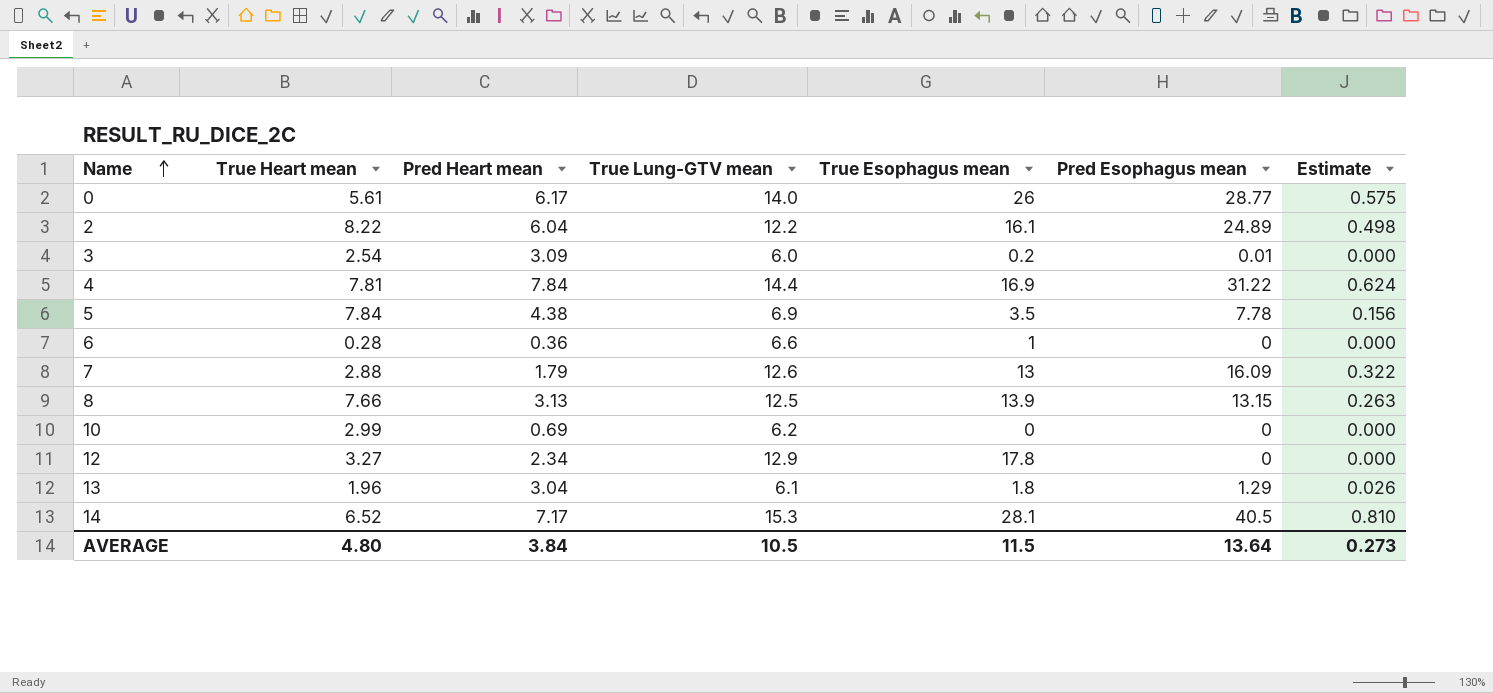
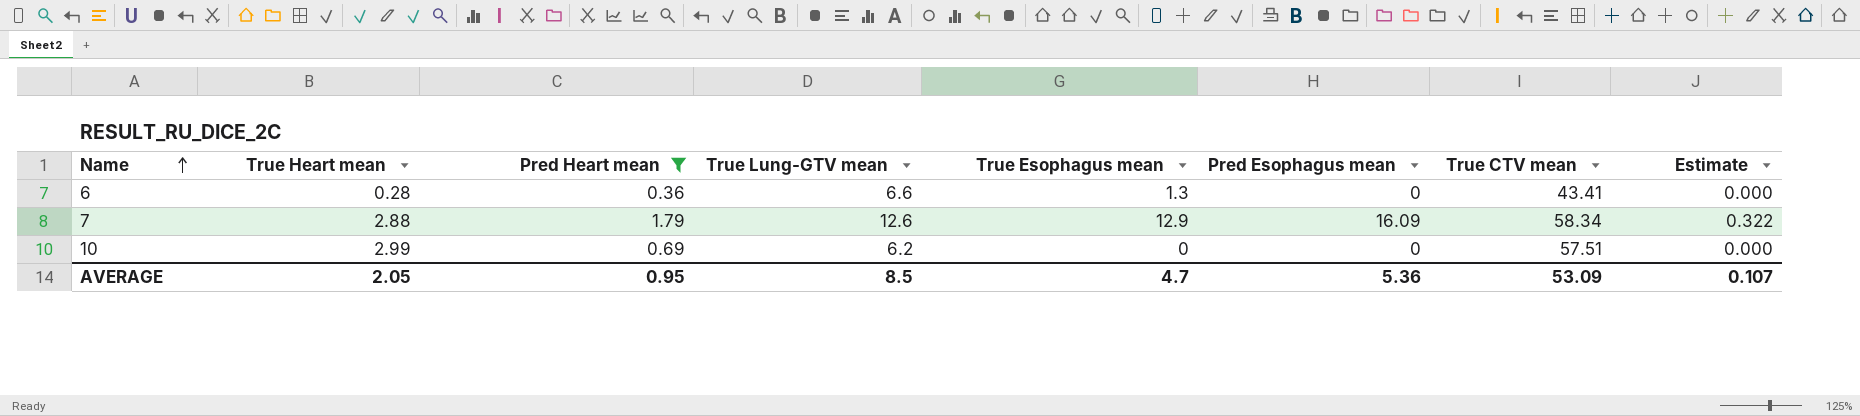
filter: none -> Pred Heart mean <= 1.79
column True CTV mean | position: none -> 7
6 | True Esophagus mean: 1 -> 1.3
7 | True Esophagus mean: 13 -> 12.9
AVERAGE | True Heart mean: 4.80 -> 2.05
AVERAGE | Pred Heart mean: 3.84 -> 0.95
AVERAGE | True Lung-GTV mean: 10.5 -> 8.5
AVERAGE | True Esophagus mean: 11.5 -> 4.7
AVERAGE | Pred Esophagus mean: 13.64 -> 5.36
AVERAGE | Estimate: 0.273 -> 0.107

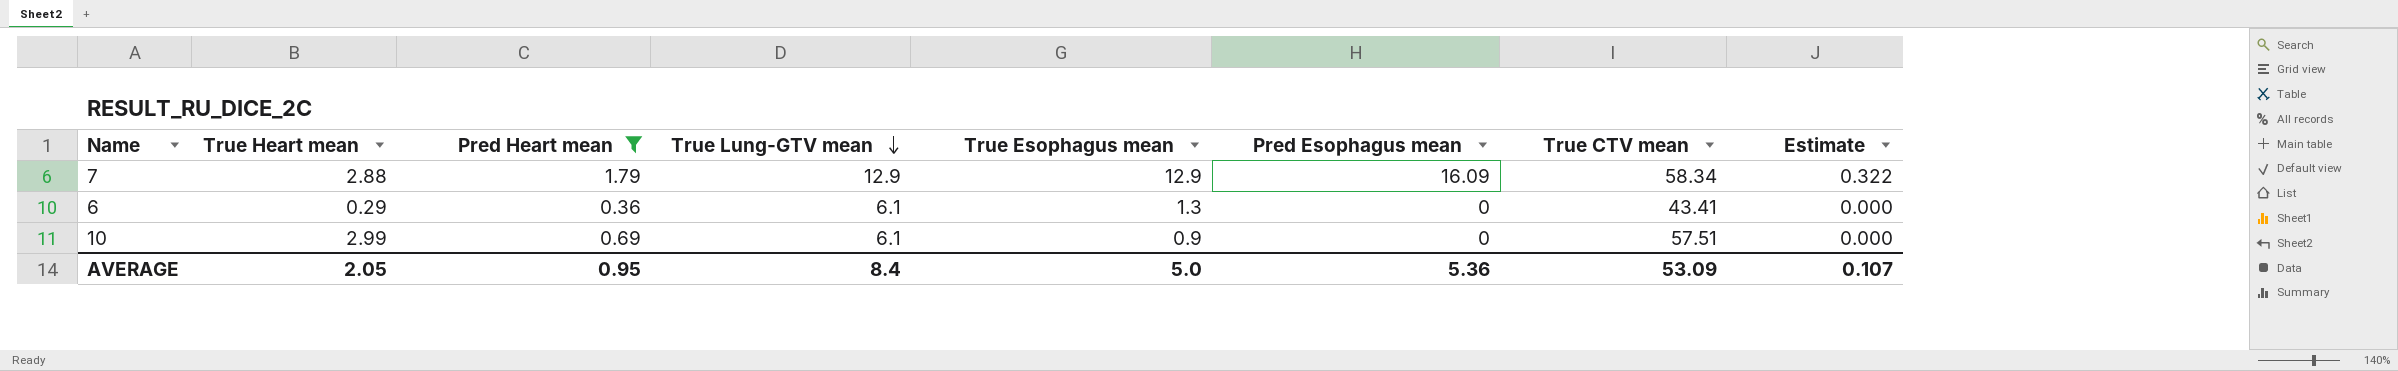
row order: Name ascending -> True Lung-GTV mean descending
7 | True Lung-GTV mean: 12.6 -> 12.9
6 | True Heart mean: 0.28 -> 0.29
6 | True Lung-GTV mean: 6.6 -> 6.1
10 | True Lung-GTV mean: 6.2 -> 6.1
10 | True Esophagus mean: 0 -> 0.9
AVERAGE | True Lung-GTV mean: 8.5 -> 8.4
AVERAGE | True Esophagus mean: 4.7 -> 5.0

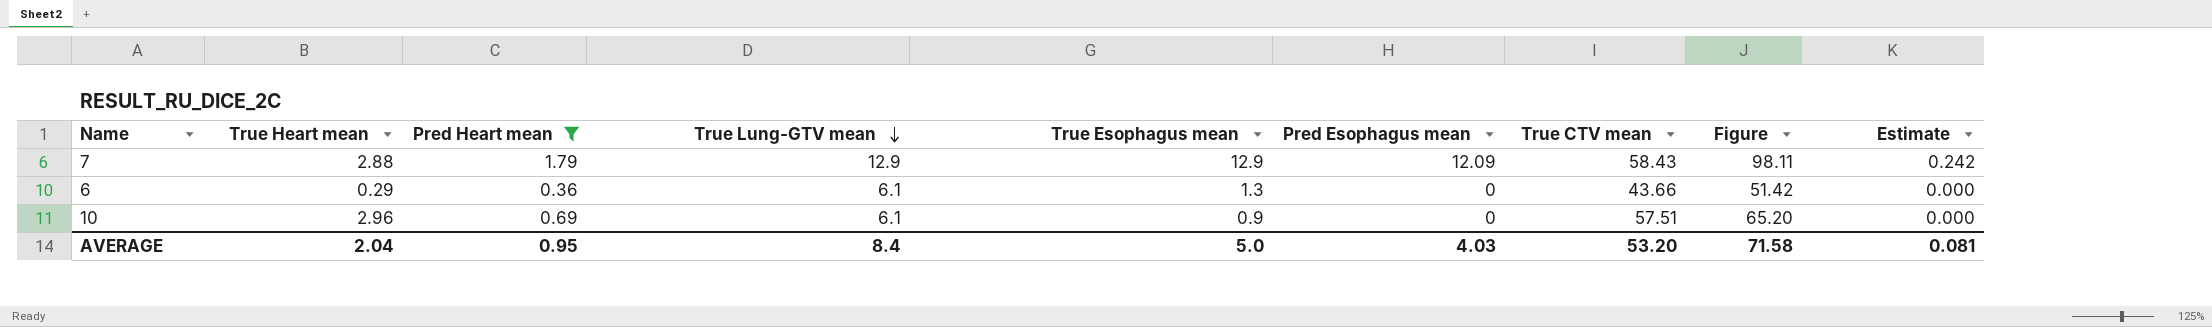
column Figure | formula: none -> [Pred Heart mean] + [True Lung-GTV mean] + [True Esophagus mean] + [Pred Esophagus mean] + [True CTV mean]
7 | Pred Esophagus mean: 16.09 -> 12.09
7 | True CTV mean: 58.34 -> 58.43
7 | Estimate: 0.322 -> 0.242
6 | True CTV mean: 43.41 -> 43.66
10 | True Heart mean: 2.99 -> 2.96
AVERAGE | True Heart mean: 2.05 -> 2.04
AVERAGE | Pred Esophagus mean: 5.36 -> 4.03
AVERAGE | True CTV mean: 53.09 -> 53.20
AVERAGE | Estimate: 0.107 -> 0.081

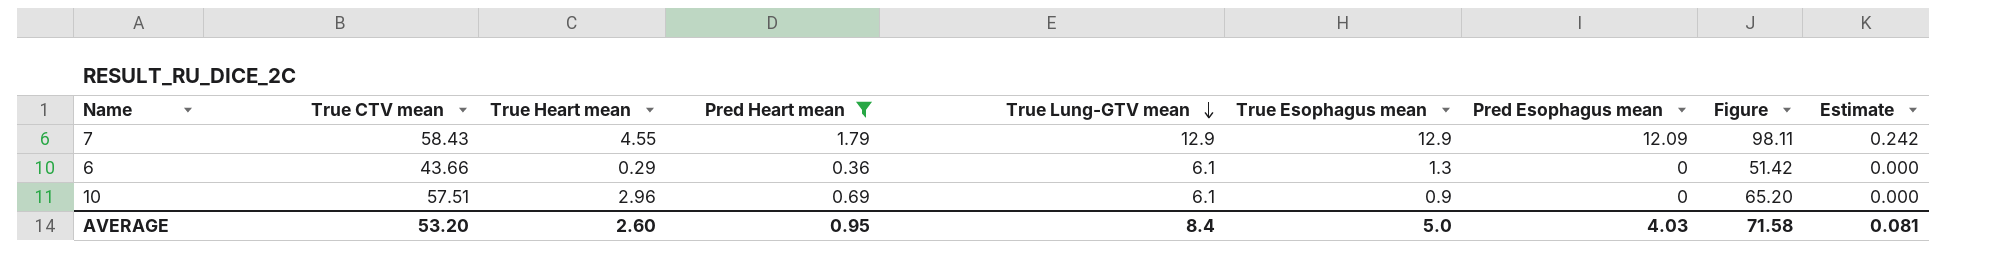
column True CTV mean | position: 7 -> 2
7 | True Heart mean: 2.88 -> 4.55
AVERAGE | True Heart mean: 2.04 -> 2.60

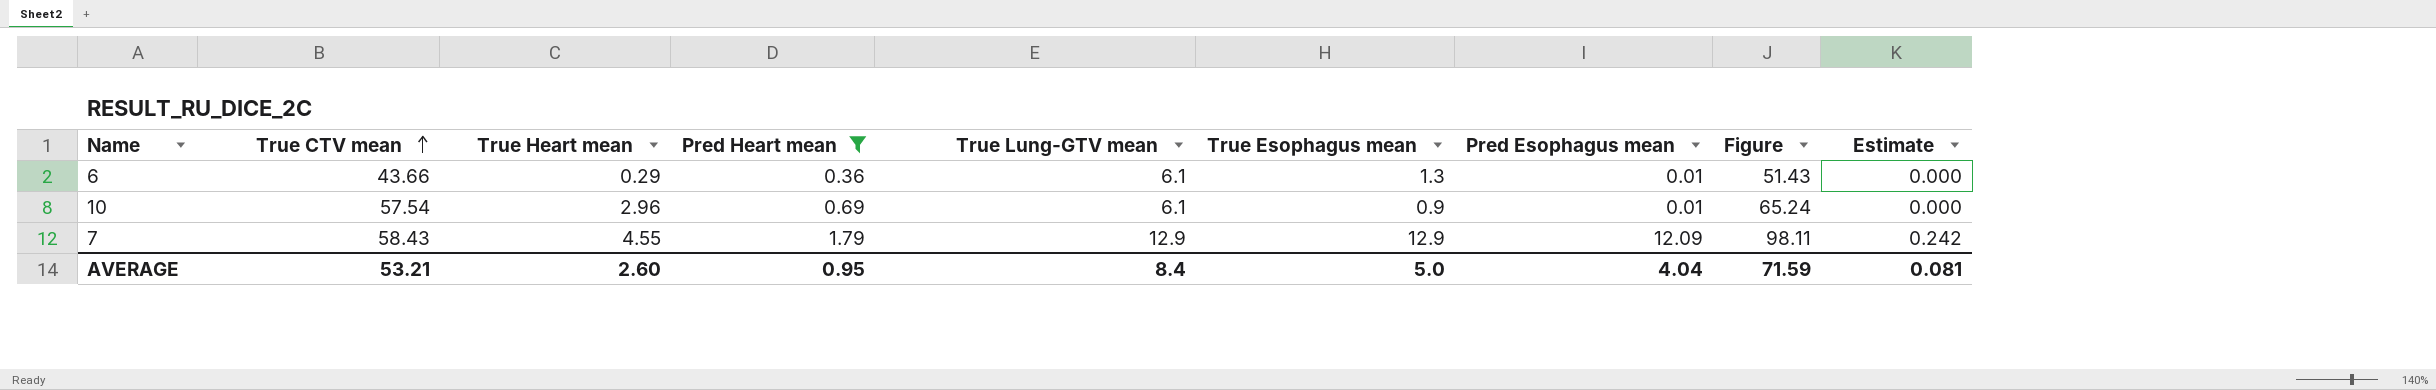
row order: True Lung-GTV mean descending -> True CTV mean ascending
6 | Pred Esophagus mean: 0 -> 0.01
6 | Figure: 51.42 -> 51.43
10 | True CTV mean: 57.51 -> 57.54
10 | Pred Esophagus mean: 0 -> 0.01
10 | Figure: 65.20 -> 65.24
AVERAGE | True CTV mean: 53.20 -> 53.21
AVERAGE | Pred Esophagus mean: 4.03 -> 4.04
AVERAGE | Figure: 71.58 -> 71.59

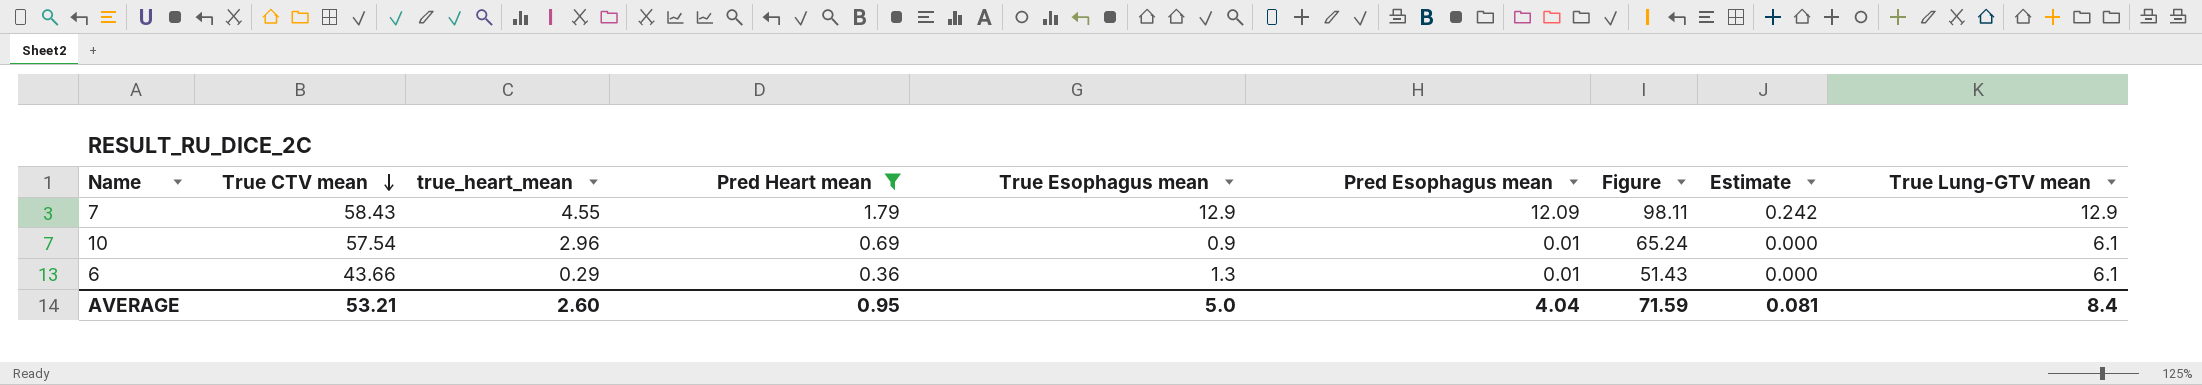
row order: True CTV mean ascending -> True CTV mean descending
column name: True Heart mean -> true_heart_mean
column True Lung-GTV mean | position: 5 -> 9

